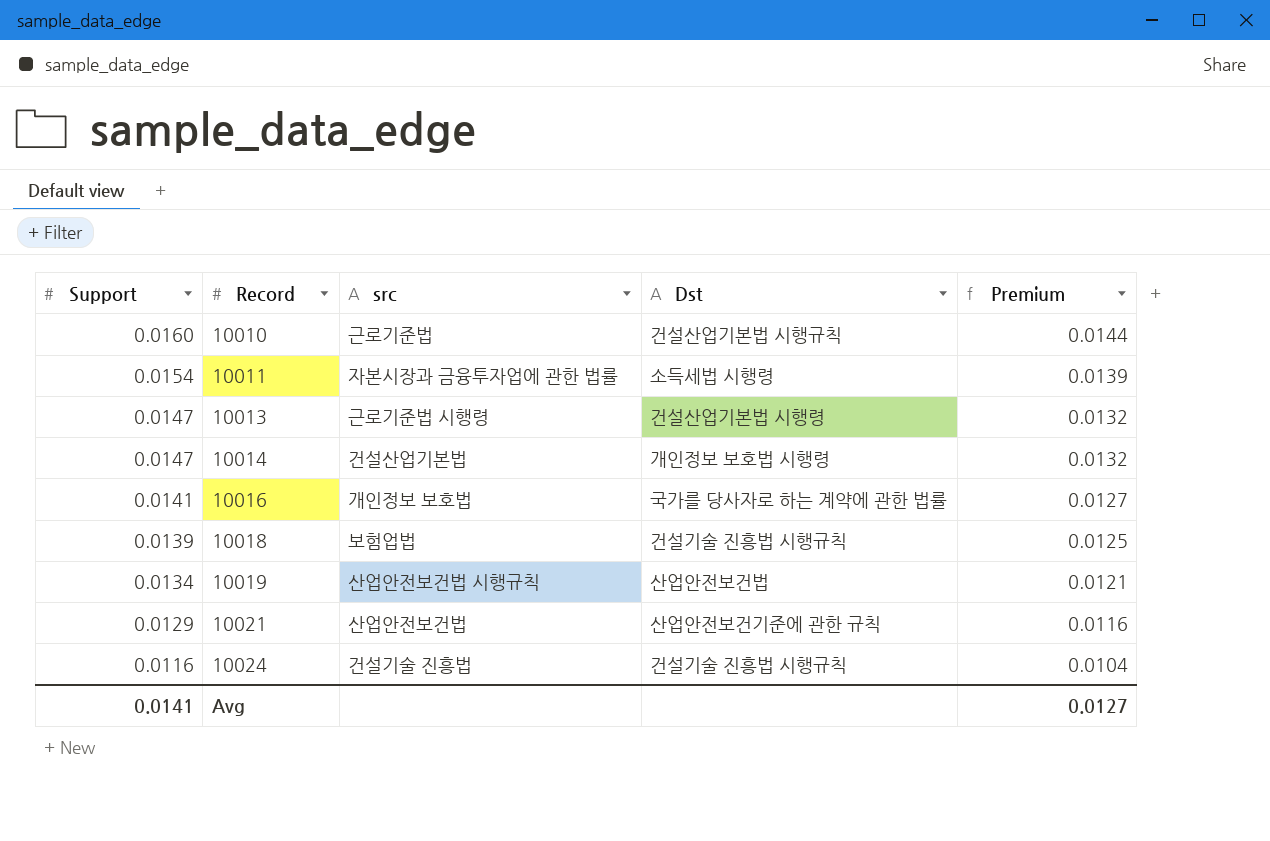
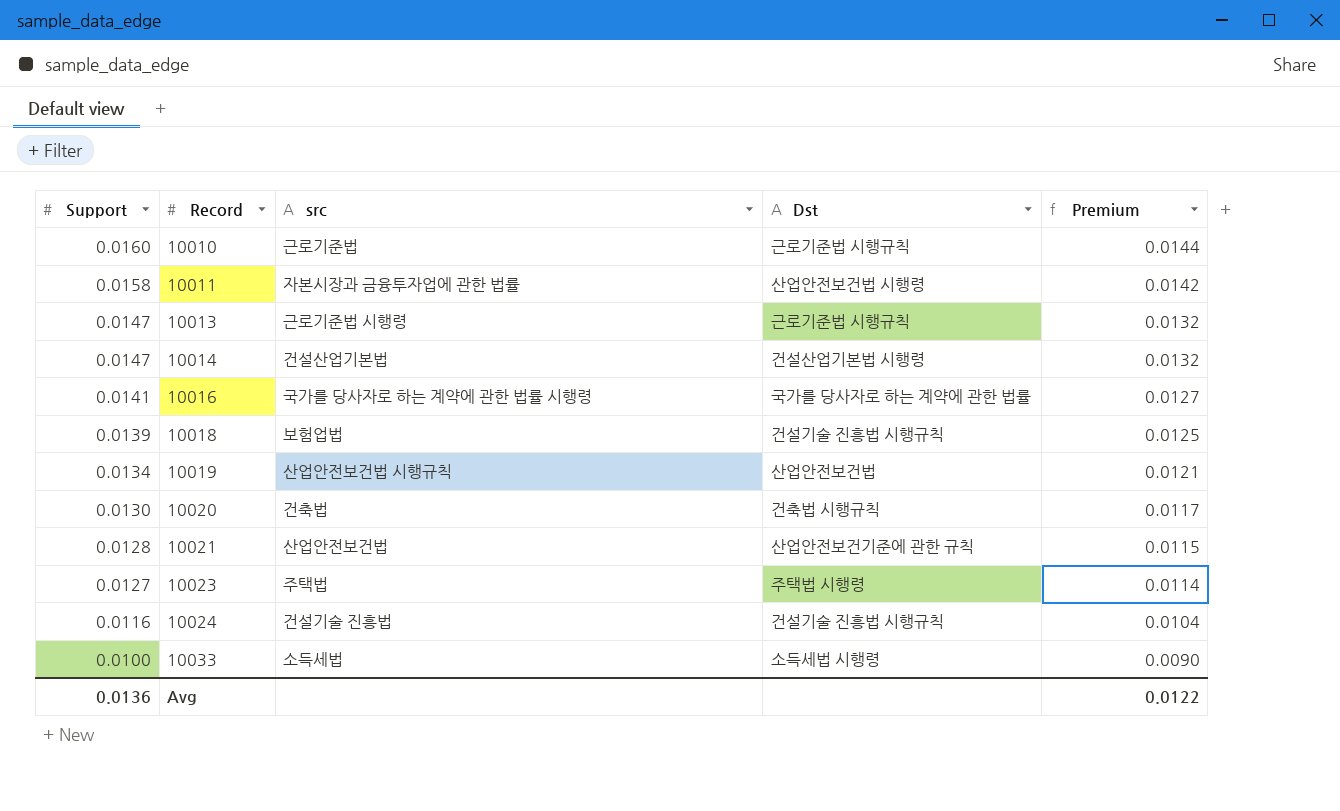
10010 | Dst: 건설산업기본법 시행규칙 -> 근로기준법 시행규칙
10011 | Support: 0.0154 -> 0.0158
10011 | Dst: 소득세법 시행령 -> 산업안전보건법 시행령
10011 | Premium: 0.0139 -> 0.0142
10013 | Dst: 건설산업기본법 시행령 -> 근로기준법 시행규칙
10014 | Dst: 개인정보 보호법 시행령 -> 건설산업기본법 시행령
10016 | src: 개인정보 보호법 -> 국가를 당사자로 하는 계약에 관한 법률 시행령
row 10020: none -> 0.0130 | 건축법 | 건축법 시행규칙 | 0.0117
10021 | Support: 0.0129 -> 0.0128
10021 | Premium: 0.0116 -> 0.0115
row 10023: none -> 0.0127 | 주택법 | 주택법 시행령 | 0.0114
row 10033: none -> 0.0100 | 소득세법 | 소득세법 시행령 | 0.0090
Avg | Support: 0.0141 -> 0.0136
Avg | Premium: 0.0127 -> 0.0122

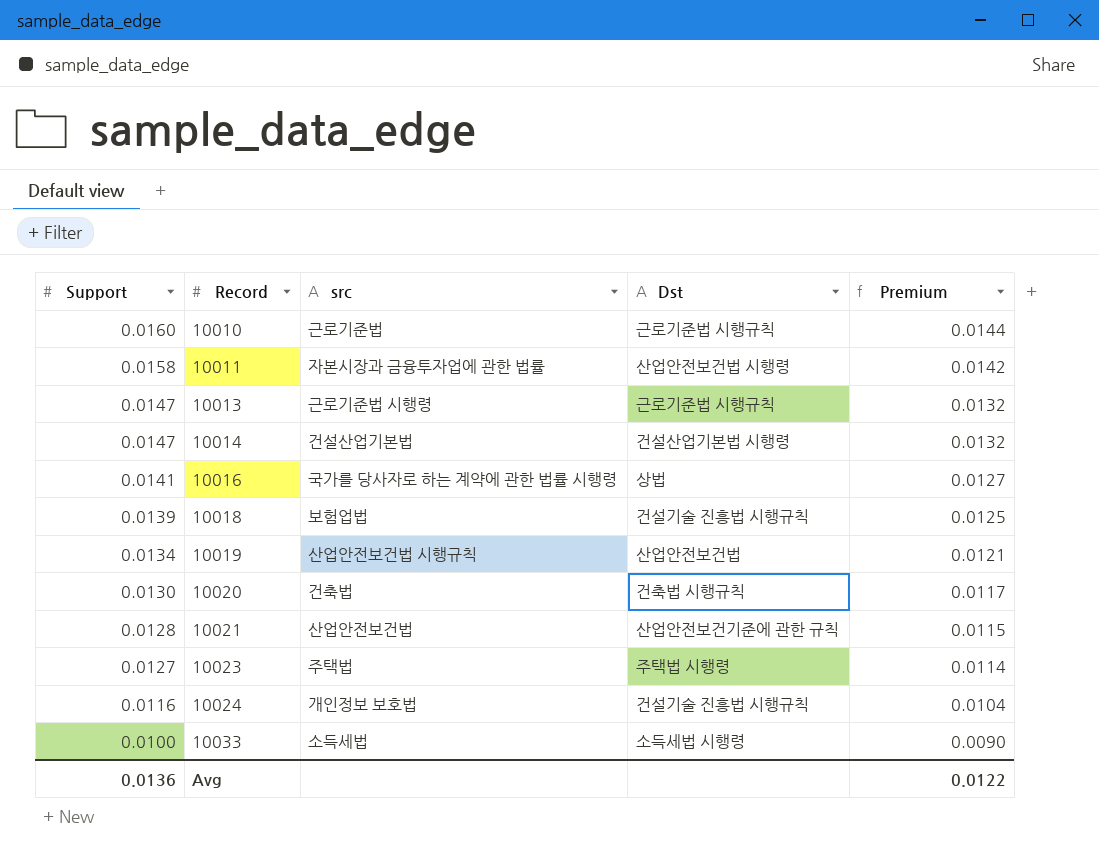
10016 | Dst: 국가를 당사자로 하는 계약에 관한 법률 -> 상법
10024 | src: 건설기술 진흥법 -> 개인정보 보호법

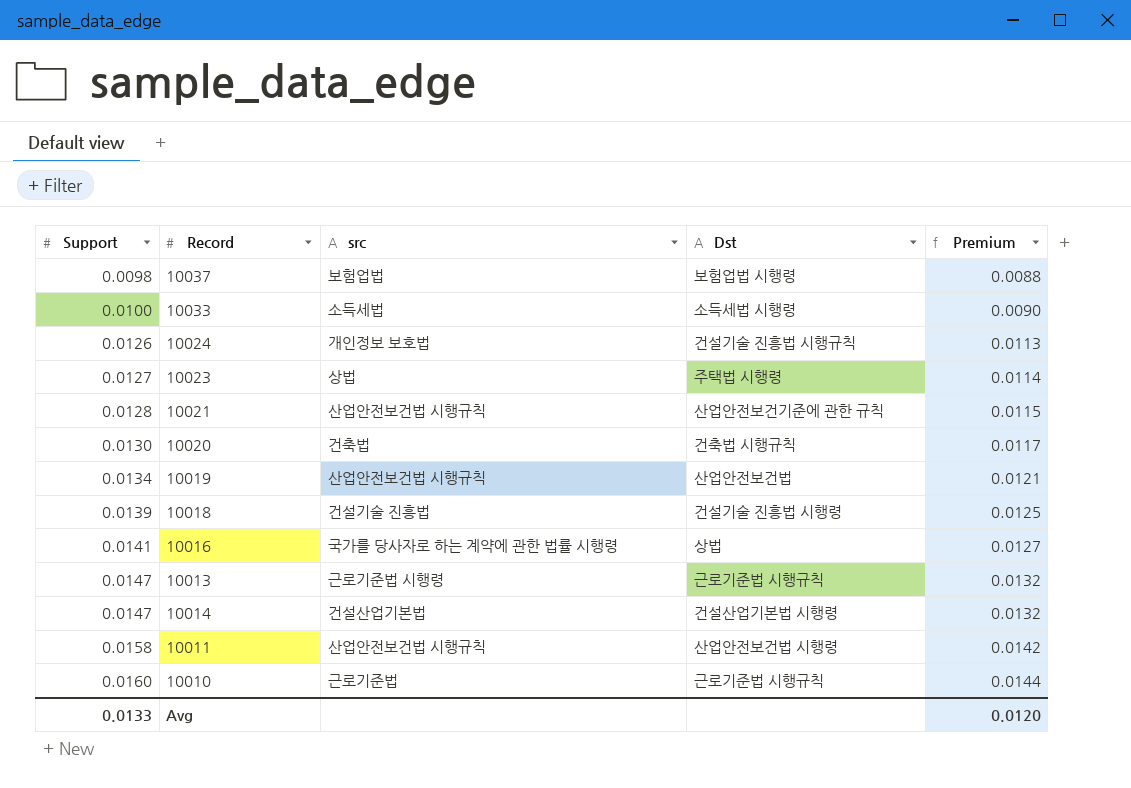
row order: Support descending -> Support ascending
row 10037: none -> 0.0098 | 보험업법 | 보험업법 시행령 | 0.0088
10024 | Support: 0.0116 -> 0.0126
10024 | Premium: 0.0104 -> 0.0113
10023 | src: 주택법 -> 상법
10021 | src: 산업안전보건법 -> 산업안전보건법 시행규칙
10018 | src: 보험업법 -> 건설기술 진흥법
10018 | Dst: 건설기술 진흥법 시행규칙 -> 건설기술 진흥법 시행령
10011 | src: 자본시장과 금융투자업에 관한 법률 -> 산업안전보건법 시행규칙
Avg | Support: 0.0136 -> 0.0133
Avg | Premium: 0.0122 -> 0.0120

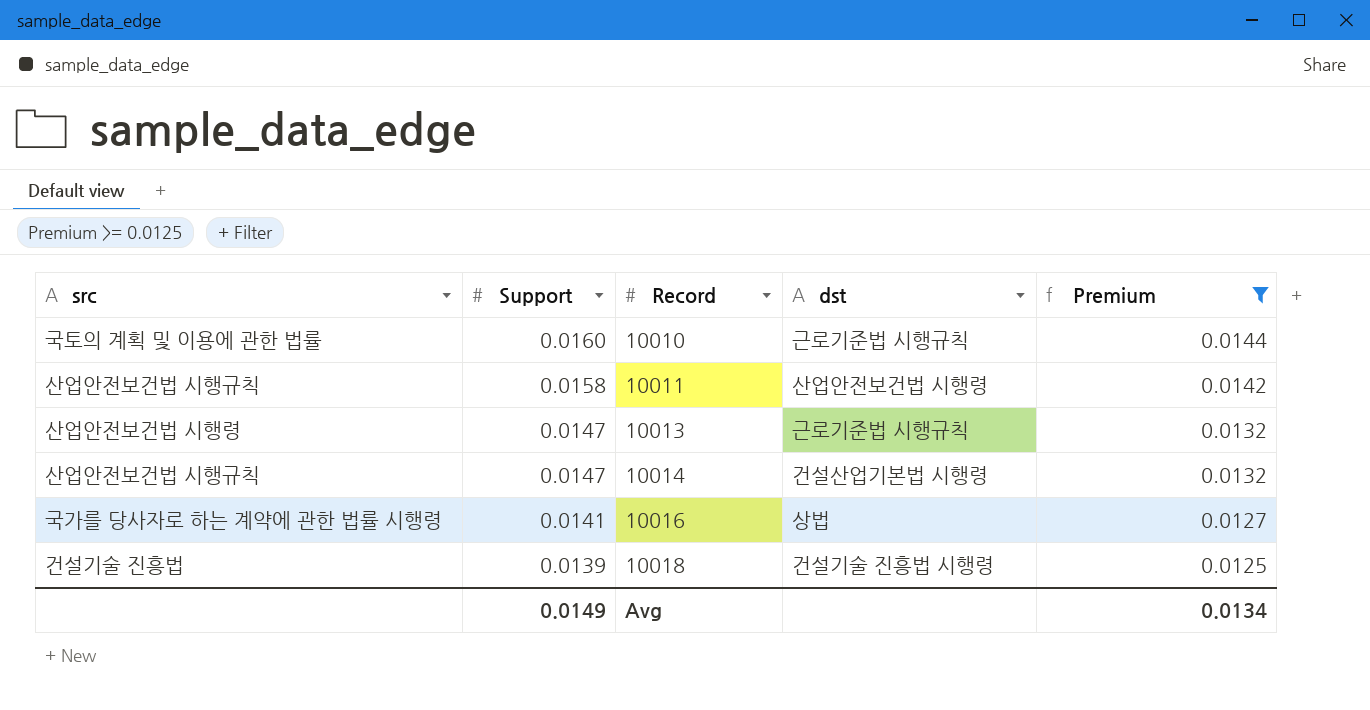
filter: none -> Premium >= 0.0125
row order: Support ascending -> Support descending
column src | position: 3 -> 1
column name: Dst -> dst
10010 | src: 근로기준법 -> 국토의 계획 및 이용에 관한 법률
10013 | src: 근로기준법 시행령 -> 산업안전보건법 시행령
10014 | src: 건설산업기본법 -> 산업안전보건법 시행규칙
Avg | Support: 0.0133 -> 0.0149
Avg | Premium: 0.0120 -> 0.0134

